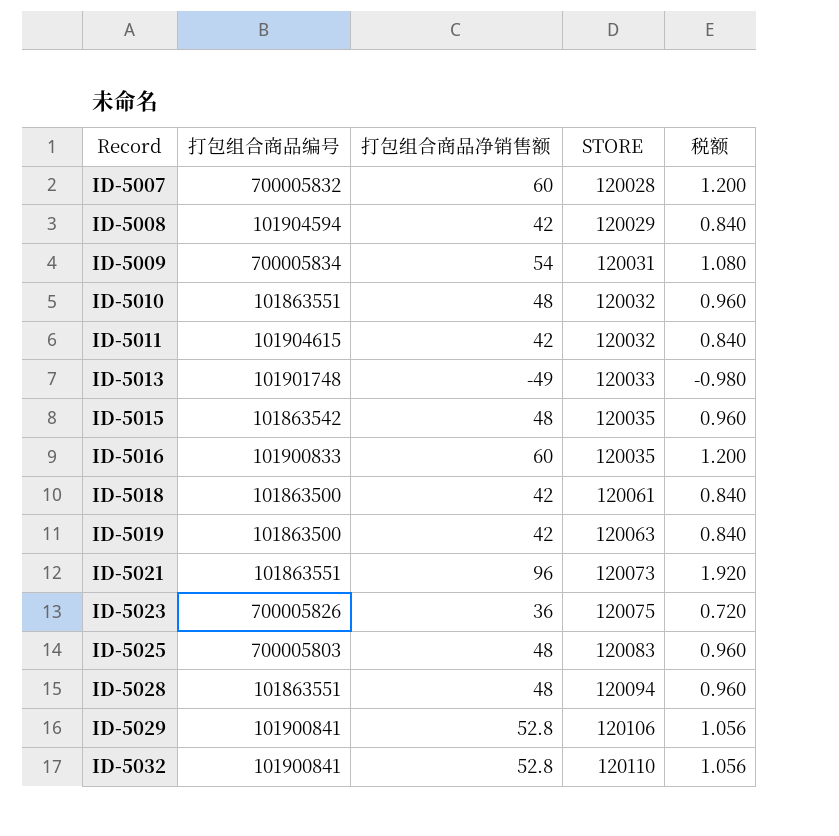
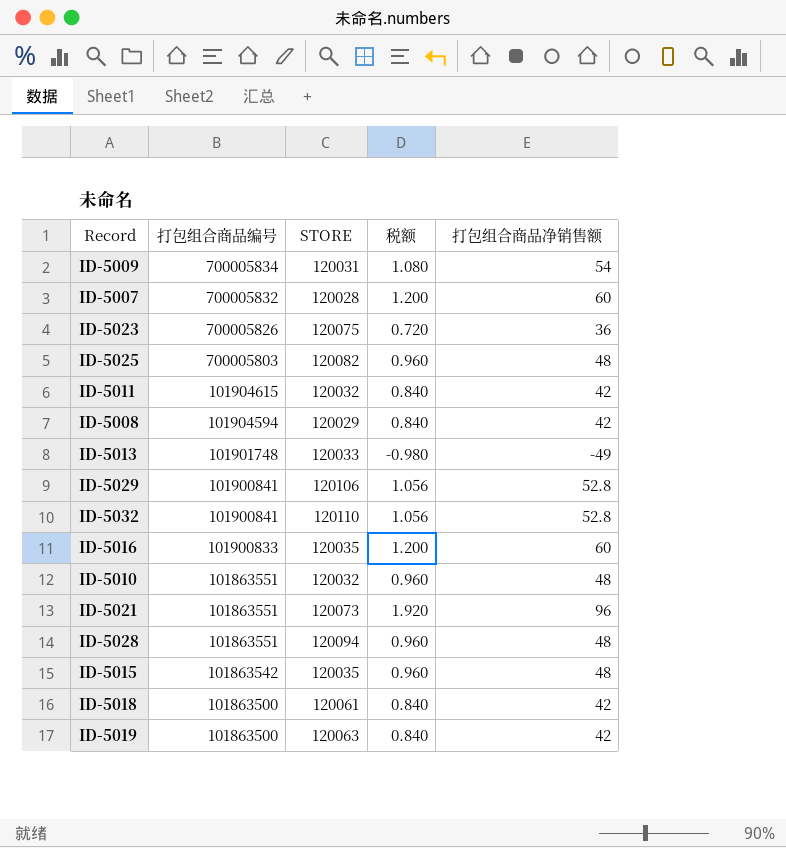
row order: Record ascending -> 打包组合商品编号 descending
column 打包组合商品净销售额 | position: 3 -> 5
ID-5025 | STORE: 120083 -> 120082

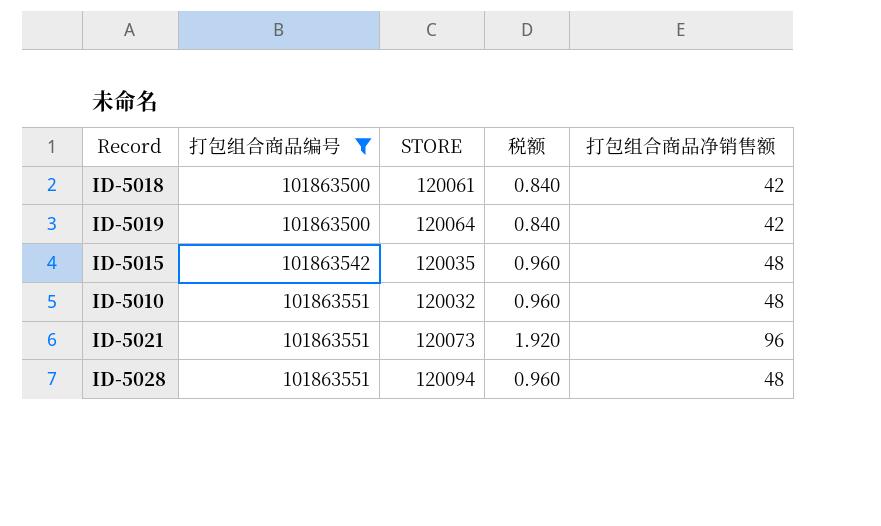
filter: none -> 打包组合商品编号 <= 101863551
row order: 打包组合商品编号 descending -> 打包组合商品编号 ascending
ID-5019 | STORE: 120063 -> 120064

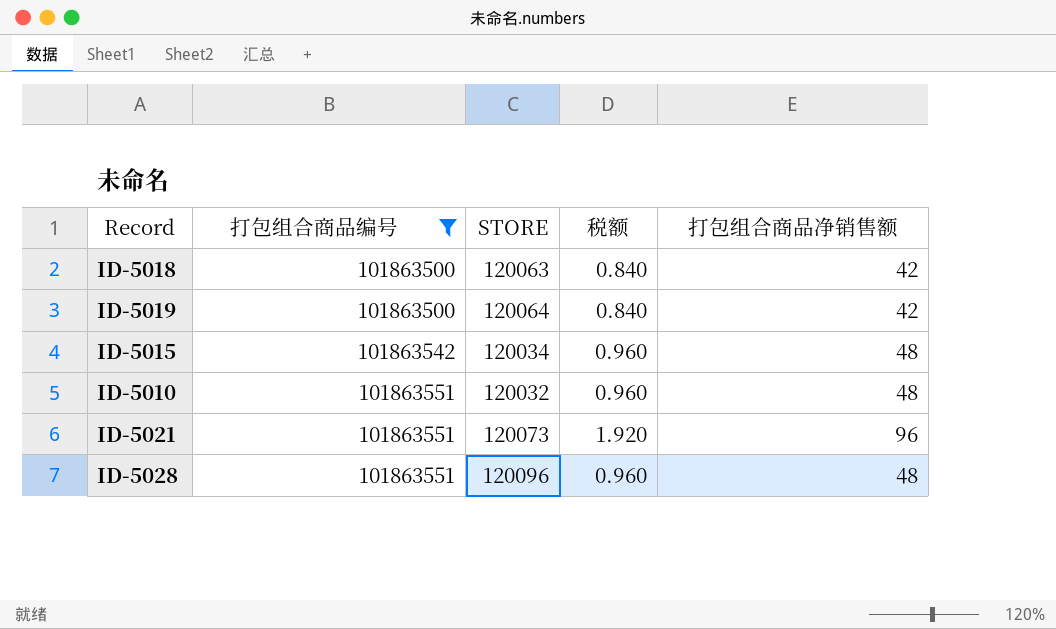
ID-5018 | STORE: 120061 -> 120063
ID-5015 | STORE: 120035 -> 120034
ID-5028 | STORE: 120094 -> 120096

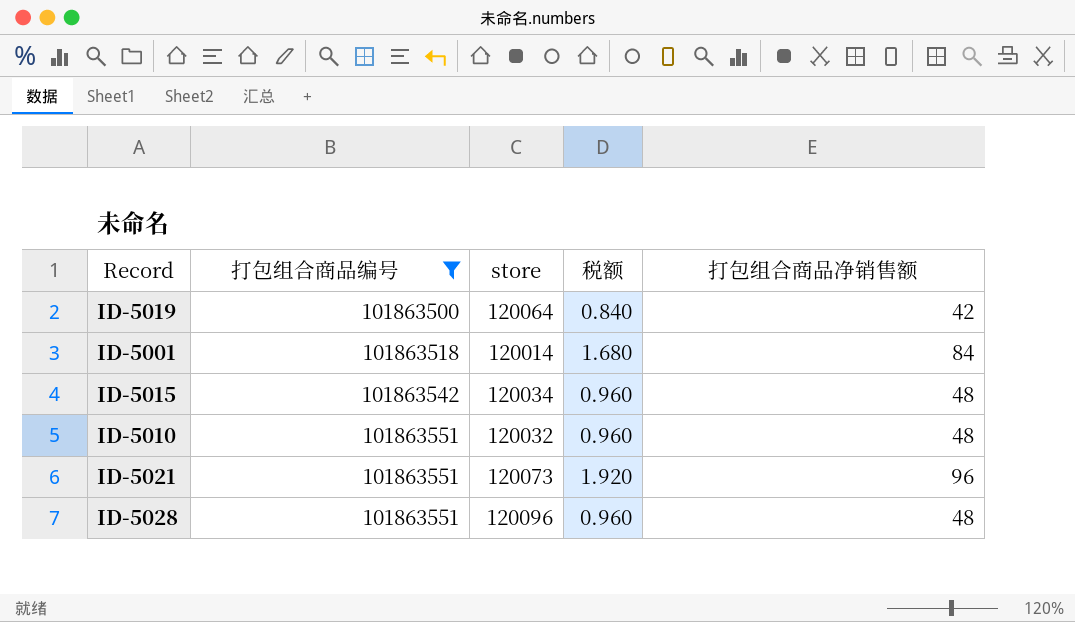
column name: STORE -> store
row ID-5018: 101863500 | 120063 | 0.840 | 42 -> none
row ID-5001: none -> 101863518 | 120014 | 1.680 | 84

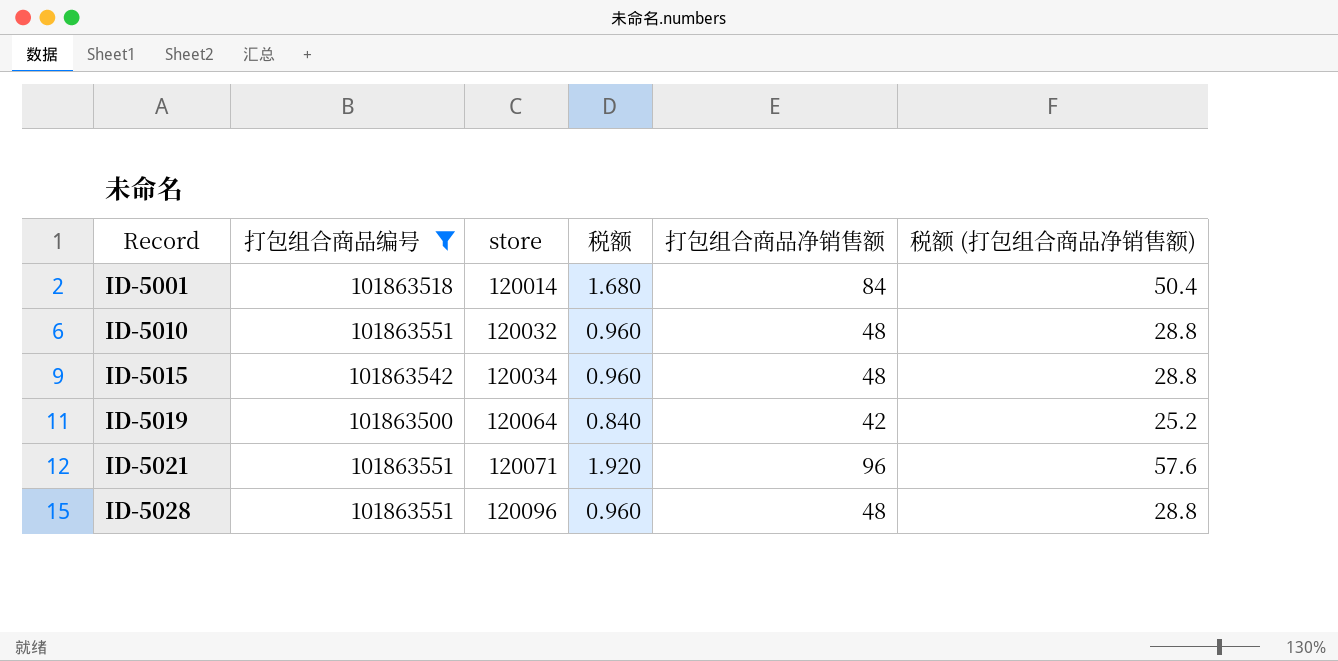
row order: 打包组合商品编号 ascending -> Record ascending
column 税额 (打包组合商品净销售额) | formula: none -> [打包组合商品净销售额] * 0.6
ID-5021 | store: 120073 -> 120071

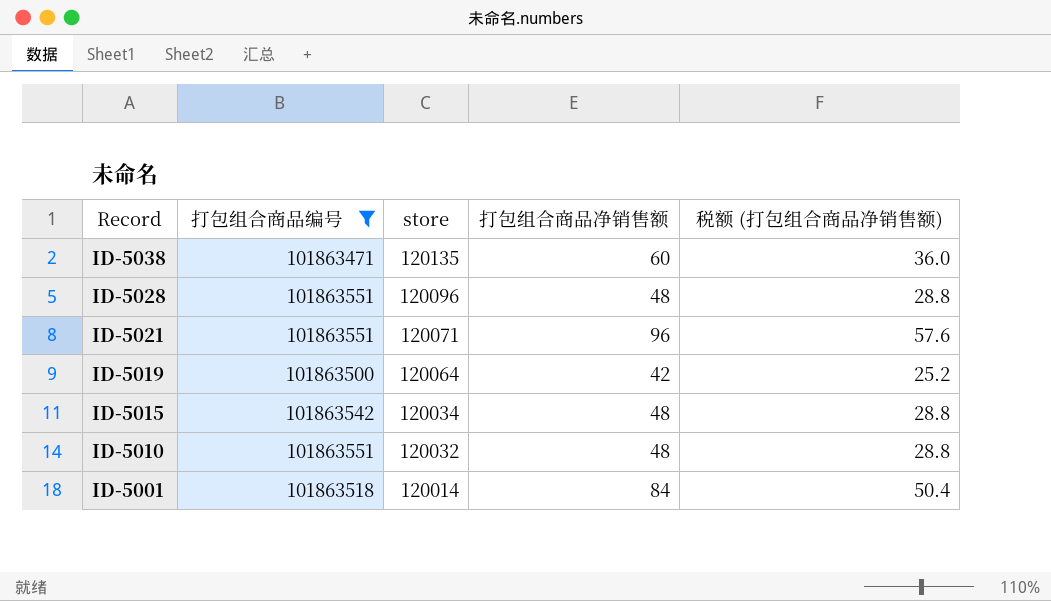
row order: Record ascending -> Record descending
column 税额 | formula: [打包组合商品净销售额] * 0.02 -> none
row ID-5038: none -> 101863471 | 120135 | 60 | 36.0

